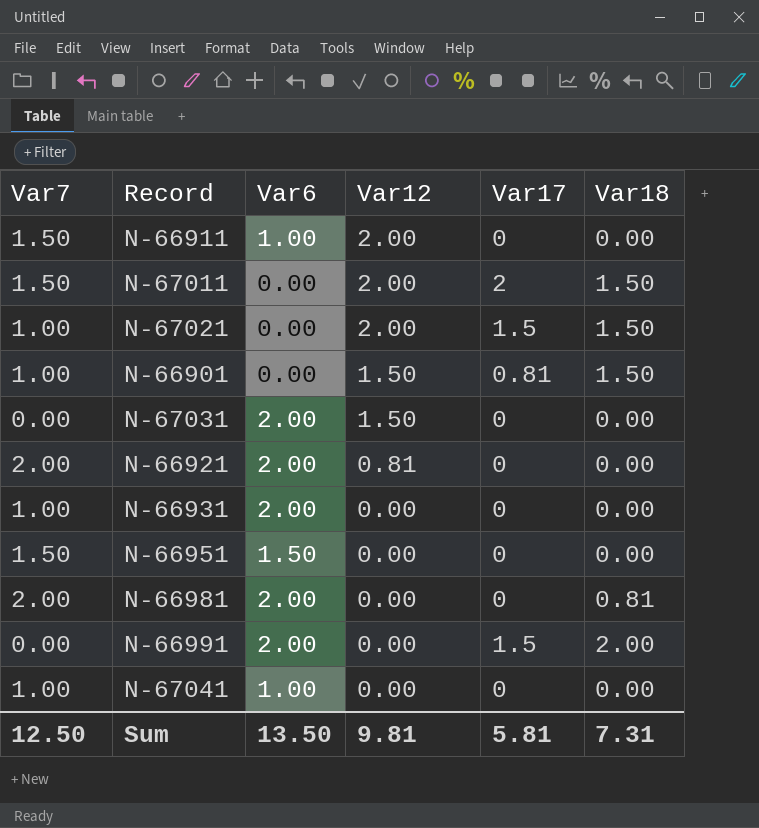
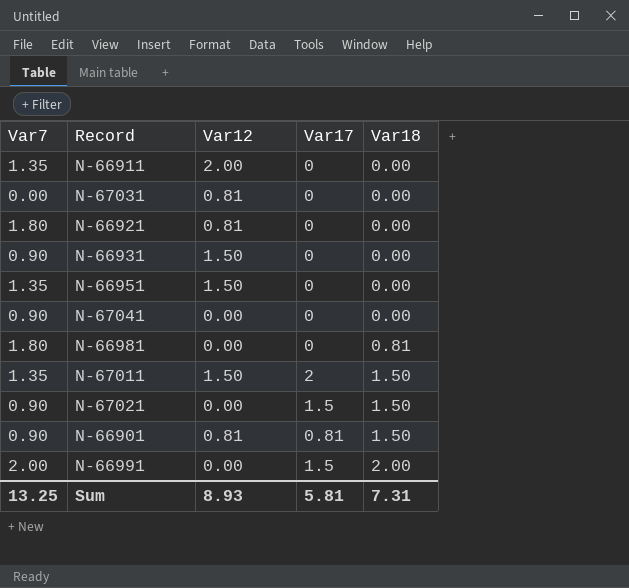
row order: Var12 descending -> Var18 ascending
column Var6 | position: 3 -> none
N-66911 | Var7: 1.50 -> 1.35
N-67031 | Var12: 1.50 -> 0.81
N-66921 | Var7: 2.00 -> 1.80
N-66931 | Var7: 1.00 -> 0.90
N-66931 | Var12: 0.00 -> 1.50
N-66951 | Var7: 1.50 -> 1.35
N-66951 | Var12: 0.00 -> 1.50
N-67041 | Var7: 1.00 -> 0.90
N-66981 | Var7: 2.00 -> 1.80
N-67011 | Var7: 1.50 -> 1.35
N-67011 | Var12: 2.00 -> 1.50
N-67021 | Var7: 1.00 -> 0.90
N-67021 | Var12: 2.00 -> 0.00
N-66901 | Var7: 1.00 -> 0.90
N-66901 | Var12: 1.50 -> 0.81
N-66991 | Var7: 0.00 -> 2.00
Sum | Var7: 12.50 -> 13.25
Sum | Var12: 9.81 -> 8.93

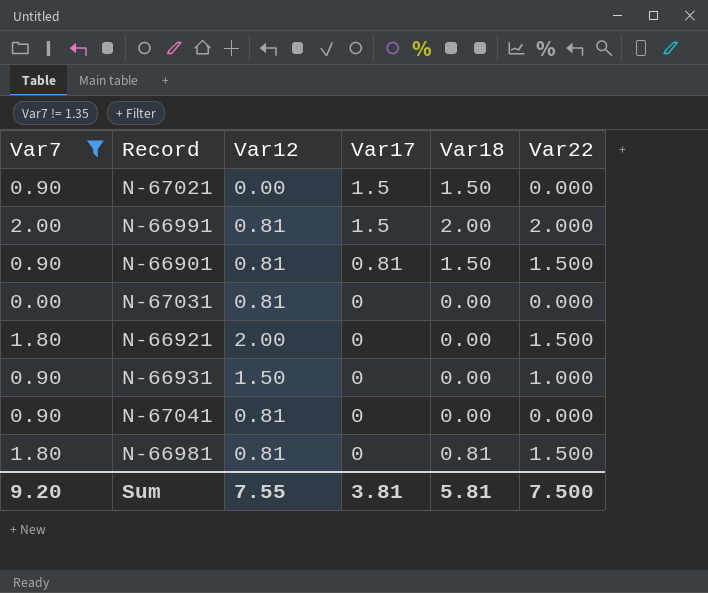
filter: none -> Var7 != 1.35
row order: Var18 ascending -> Var17 descending
column Var22 | position: none -> 6
N-66991 | Var12: 0.00 -> 0.81
N-66921 | Var12: 0.81 -> 2.00
N-67041 | Var12: 0.00 -> 0.81
N-66981 | Var12: 0.00 -> 0.81
Sum | Var7: 13.25 -> 9.20
Sum | Var12: 8.93 -> 7.55
Sum | Var17: 5.81 -> 3.81
Sum | Var18: 7.31 -> 5.81

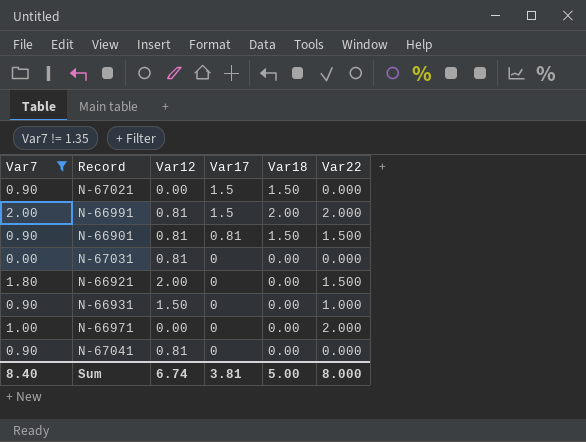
row N-66981: 1.80 | 0.81 | 0 | 0.81 | 1.500 -> none
row N-66971: none -> 1.00 | 0.00 | 0 | 0.00 | 2.000
Sum | Var7: 9.20 -> 8.40
Sum | Var12: 7.55 -> 6.74
Sum | Var18: 5.81 -> 5.00
Sum | Var22: 7.500 -> 8.000

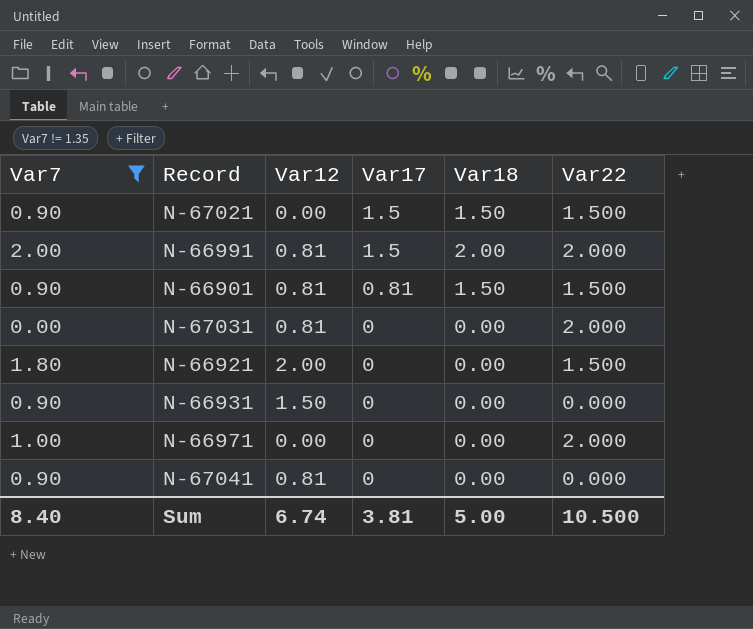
N-67021 | Var22: 0.000 -> 1.500
N-67031 | Var22: 0.000 -> 2.000
N-66931 | Var22: 1.000 -> 0.000
Sum | Var22: 8.000 -> 10.500

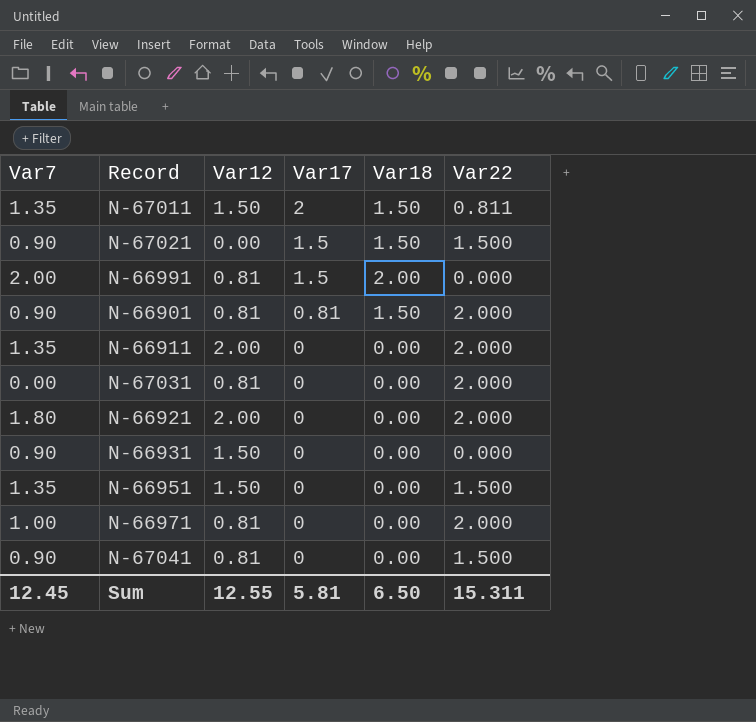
filter: Var7 != 1.35 -> none
N-66991 | Var22: 2.000 -> 0.000
N-66901 | Var22: 1.500 -> 2.000
N-66921 | Var22: 1.500 -> 2.000
N-66971 | Var12: 0.00 -> 0.81
N-67041 | Var22: 0.000 -> 1.500
Sum | Var7: 8.40 -> 12.45
Sum | Var12: 6.74 -> 12.55
Sum | Var17: 3.81 -> 5.81
Sum | Var18: 5.00 -> 6.50
Sum | Var22: 10.500 -> 15.311

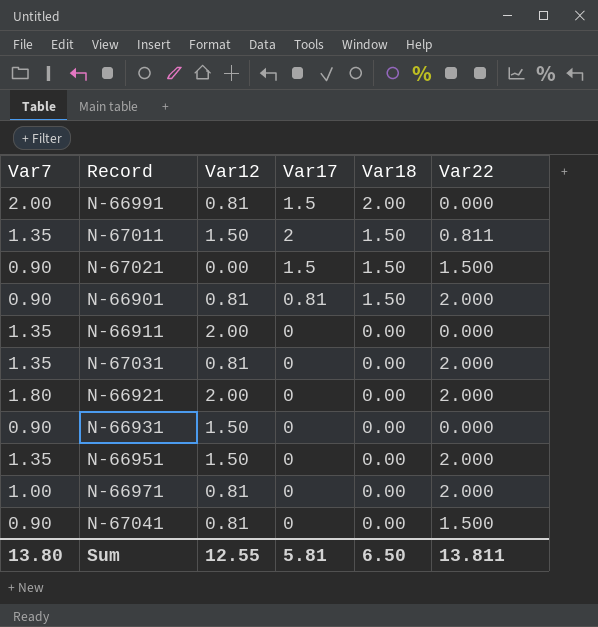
row order: Var17 descending -> Var18 descending
N-66911 | Var22: 2.000 -> 0.000
N-67031 | Var7: 0.00 -> 1.35
N-66951 | Var22: 1.500 -> 2.000
Sum | Var7: 12.45 -> 13.80
Sum | Var22: 15.311 -> 13.811

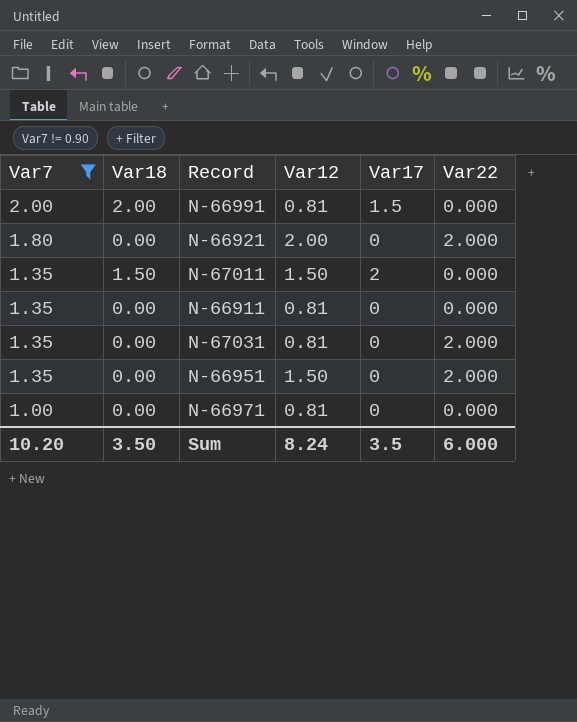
filter: none -> Var7 != 0.90
row order: Var18 descending -> Var7 descending
column Var18 | position: 5 -> 2
N-67011 | Var22: 0.811 -> 0.000
N-66911 | Var12: 2.00 -> 0.81
N-66971 | Var22: 2.000 -> 0.000
Sum | Var7: 13.80 -> 10.20
Sum | Var18: 6.50 -> 3.50
Sum | Var12: 12.55 -> 8.24
Sum | Var17: 5.81 -> 3.5
Sum | Var22: 13.811 -> 6.000

